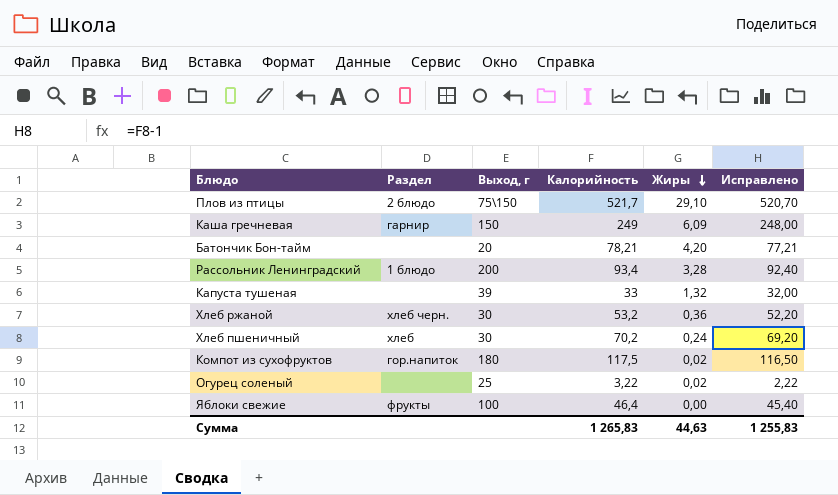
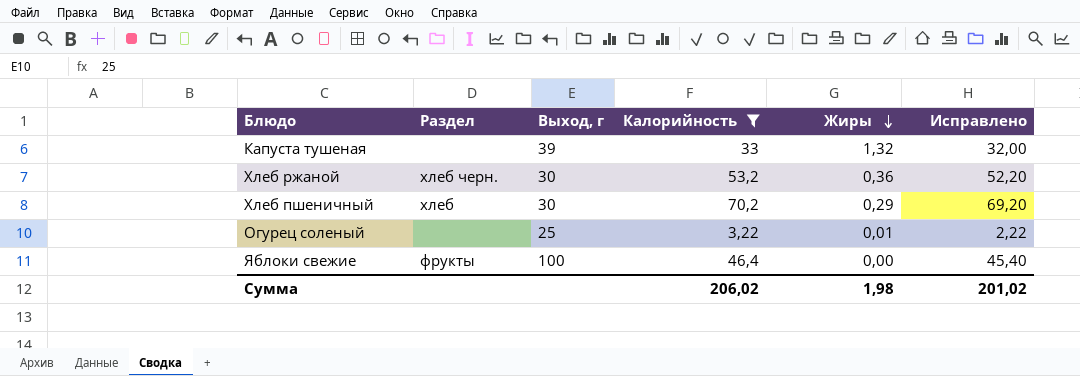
filter: none -> Калорийность <= 70,2
Хлеб пшеничный | Жиры: 0,24 -> 0,29
Огурец соленый | Жиры: 0,02 -> 0,01
Сумма | Калорийность: 1 265,83 -> 206,02
Сумма | Жиры: 44,63 -> 1,98
Сумма | Исправлено: 1 255,83 -> 201,02

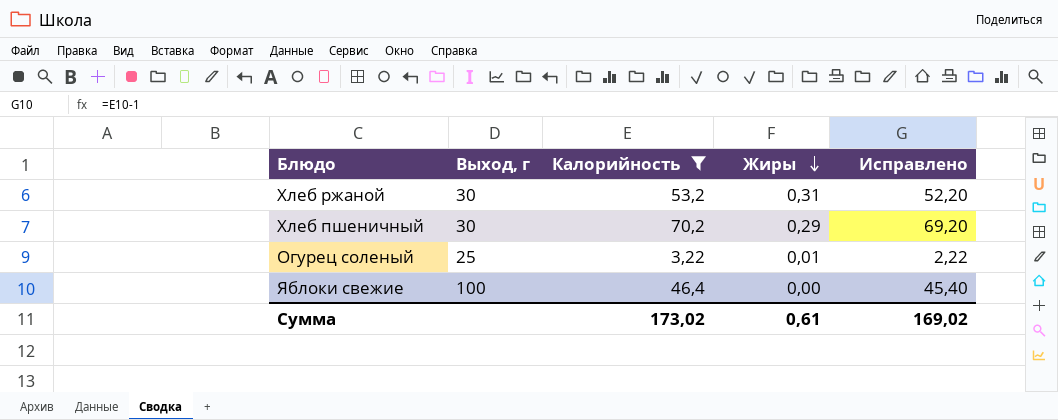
column Раздел | position: 2 -> none
row Капуста тушеная: none | 39 | 33 | 1,32 | 32,00 -> none
Хлеб ржаной | Жиры: 0,36 -> 0,31
Сумма | Калорийность: 206,02 -> 173,02
Сумма | Жиры: 1,98 -> 0,61
Сумма | Исправлено: 201,02 -> 169,02

